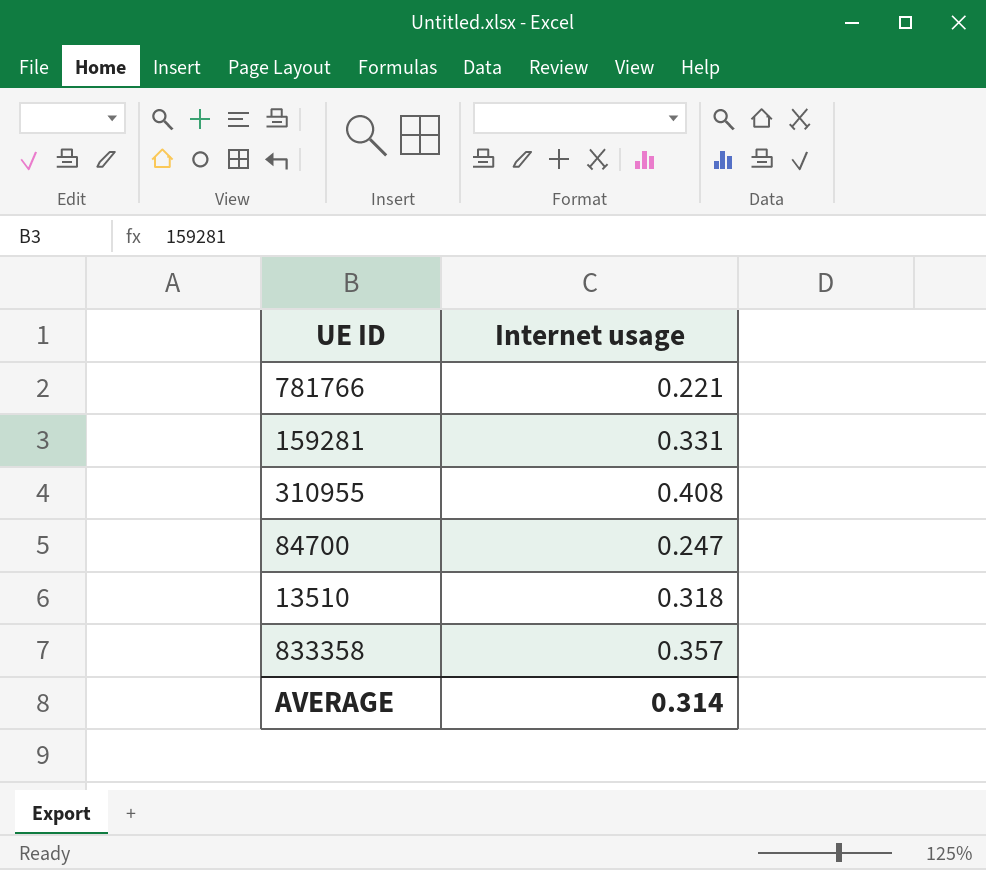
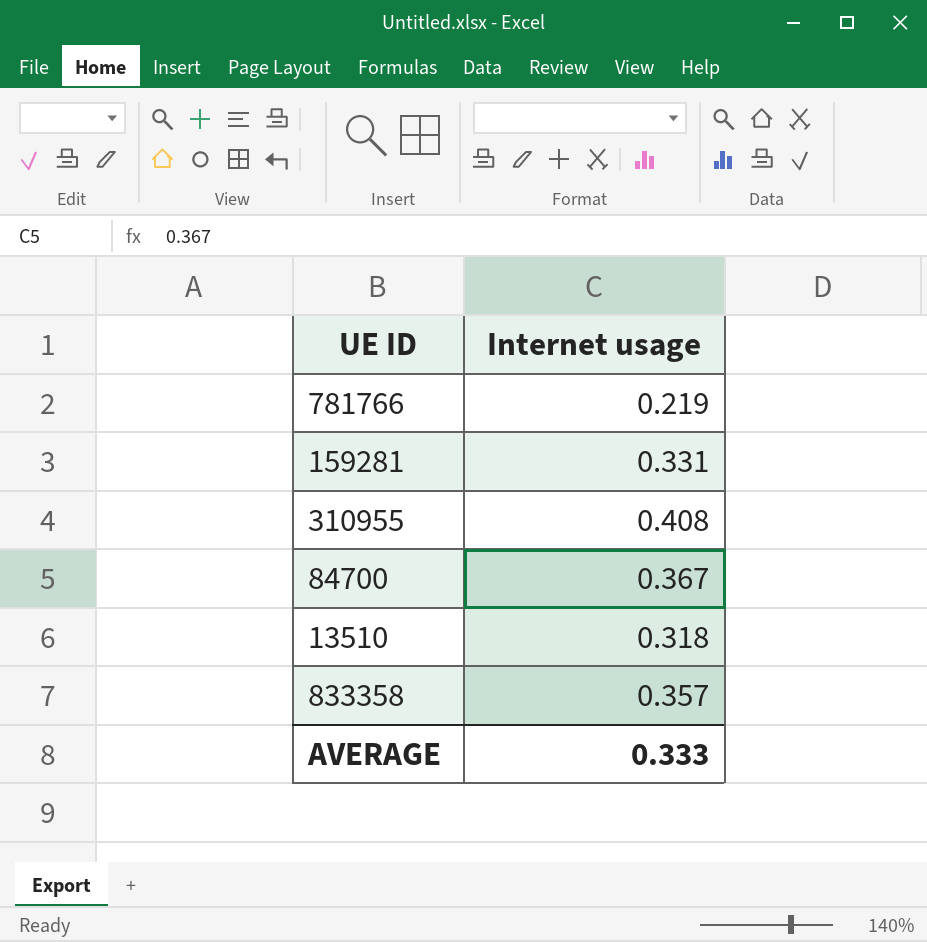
781766 | Internet usage: 0.221 -> 0.219
84700 | Internet usage: 0.247 -> 0.367
AVERAGE | Internet usage: 0.314 -> 0.333

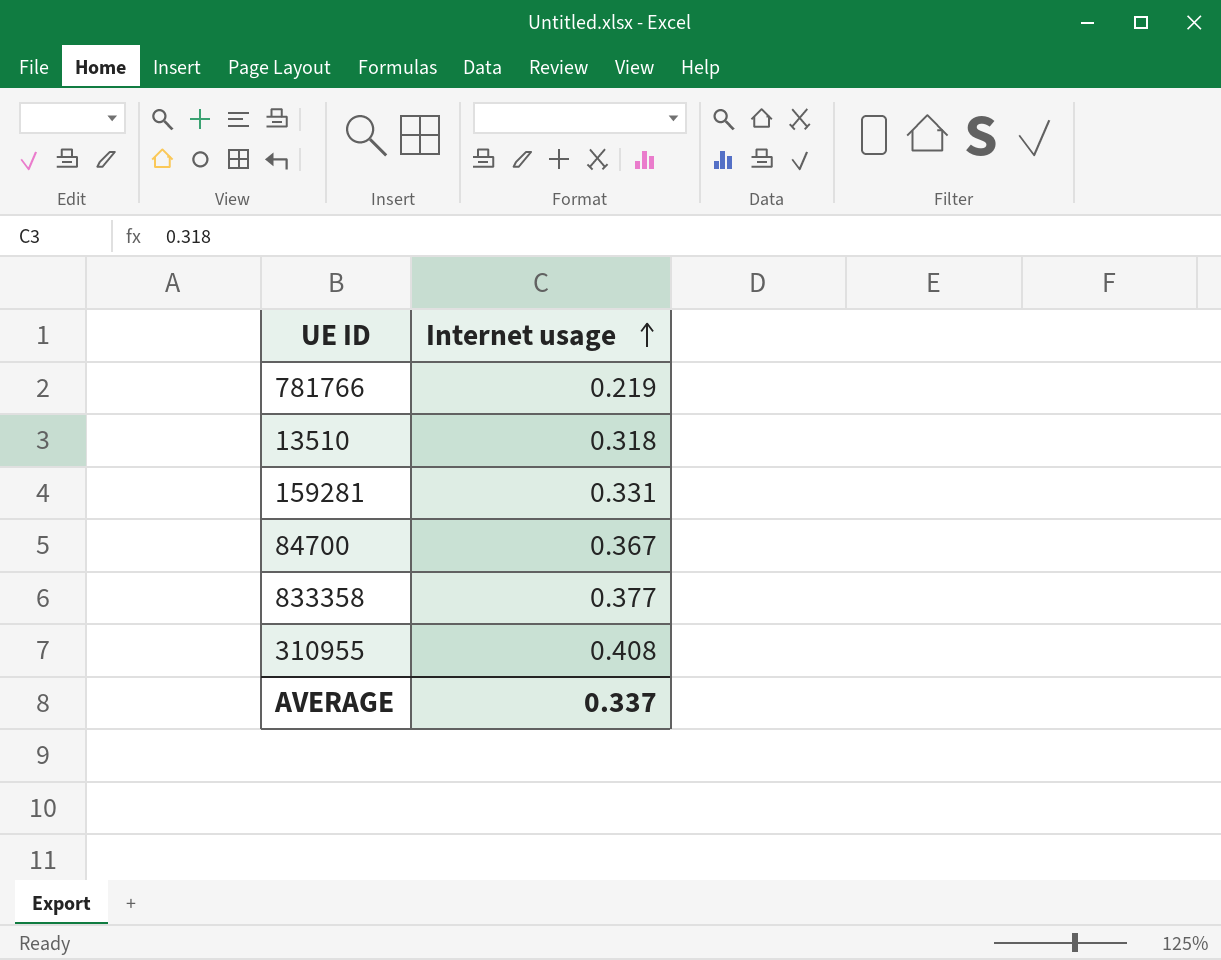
row order: none -> Internet usage ascending
833358 | Internet usage: 0.357 -> 0.377
AVERAGE | Internet usage: 0.333 -> 0.337

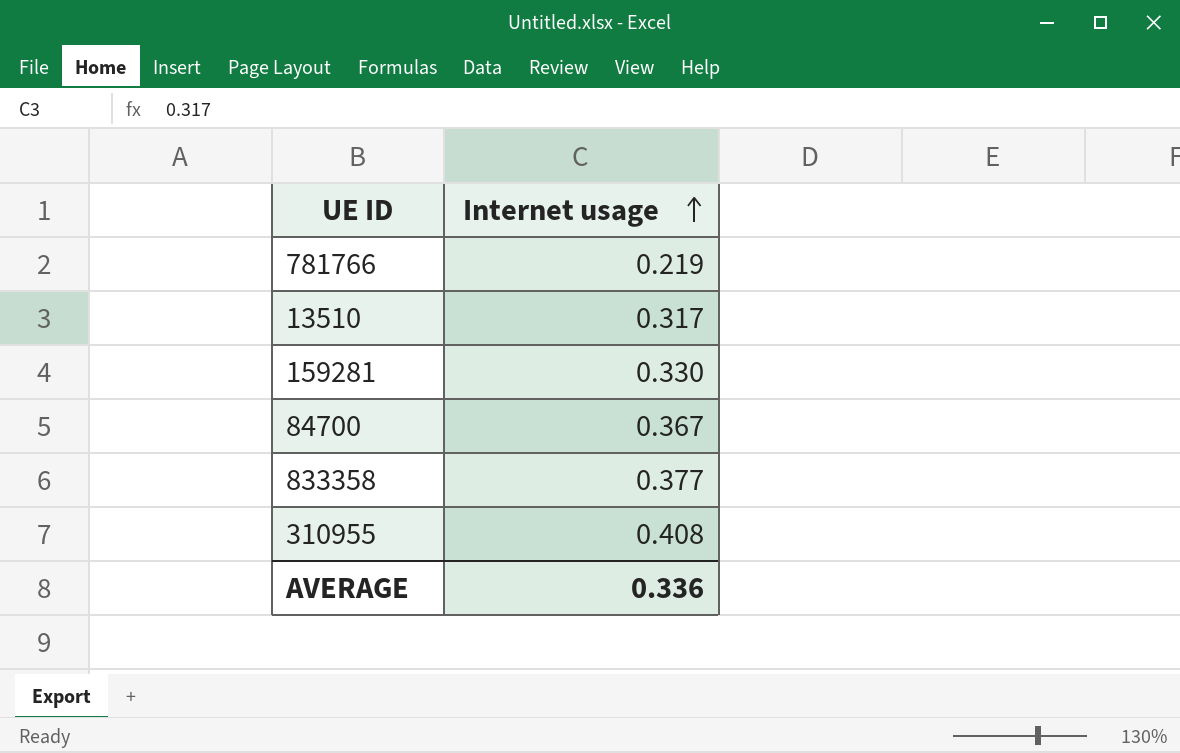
13510 | Internet usage: 0.318 -> 0.317
159281 | Internet usage: 0.331 -> 0.330
AVERAGE | Internet usage: 0.337 -> 0.336

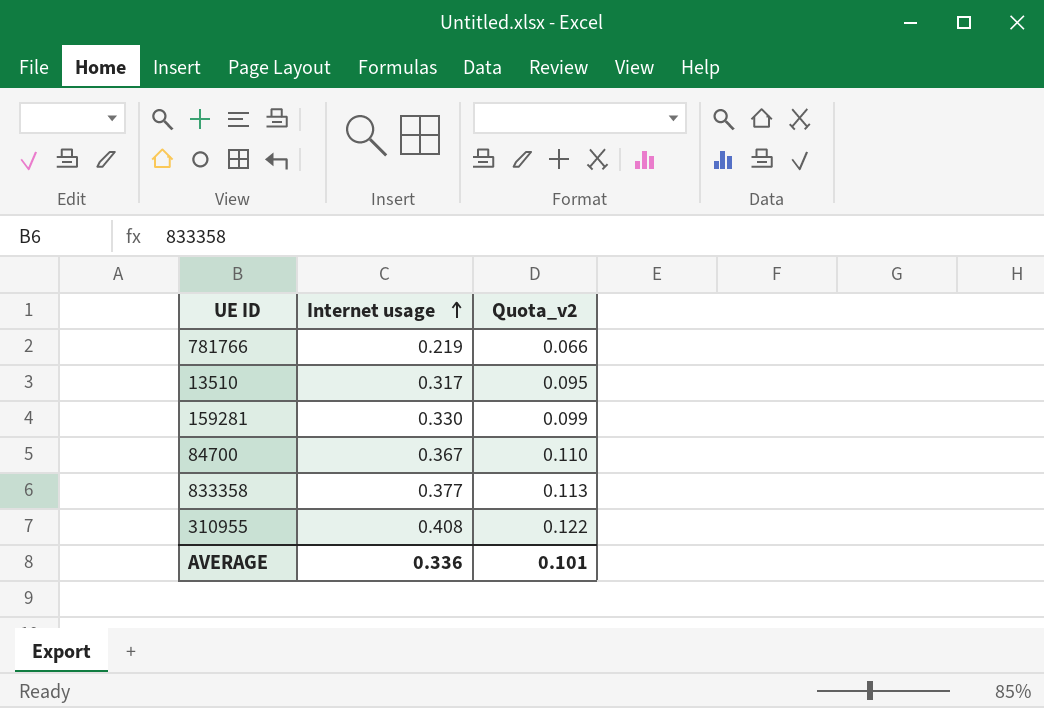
column Quota_v2 | formula: none -> [Internet usage] * 0.3

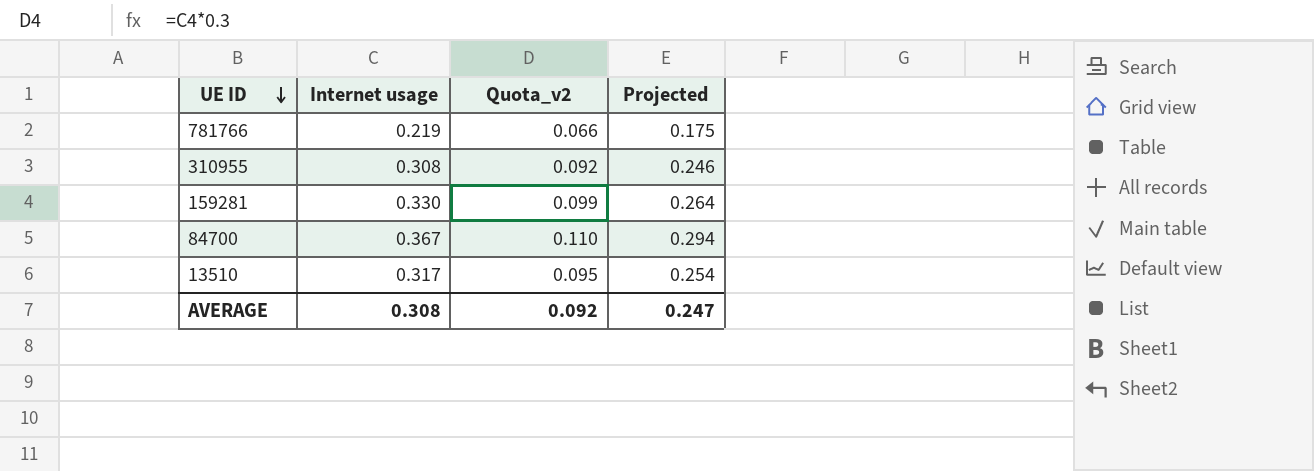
row order: Internet usage ascending -> UE ID descending
column Projected | formula: none -> [Internet usage] * 0.8
row 833358: 0.377 | 0.113 -> none
310955 | Internet usage: 0.408 -> 0.308
310955 | Quota_v2: 0.122 -> 0.092
AVERAGE | Internet usage: 0.336 -> 0.308
AVERAGE | Quota_v2: 0.101 -> 0.092

